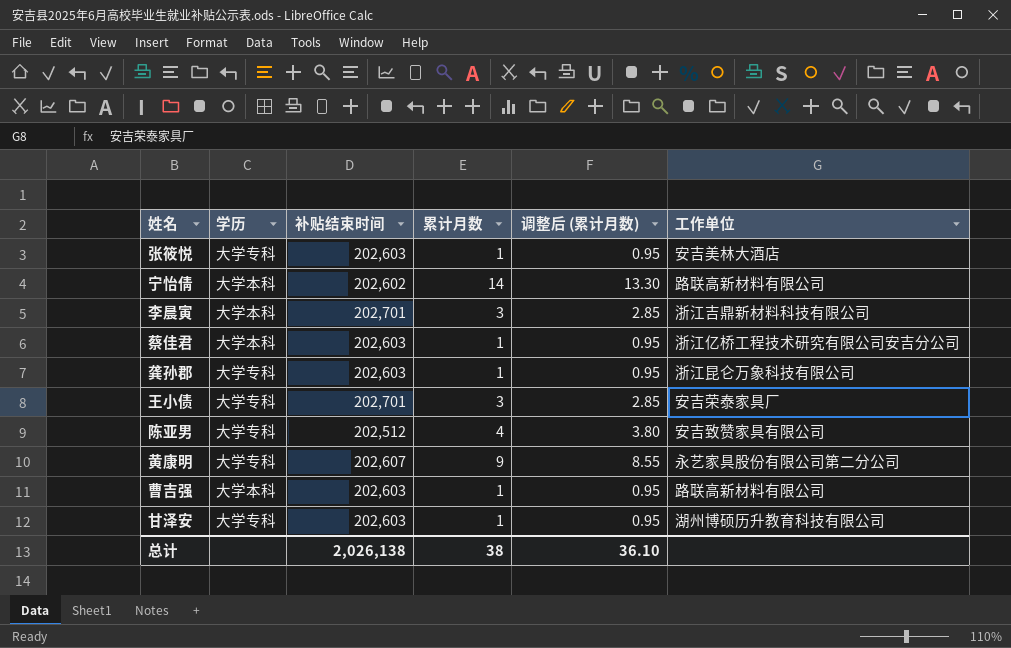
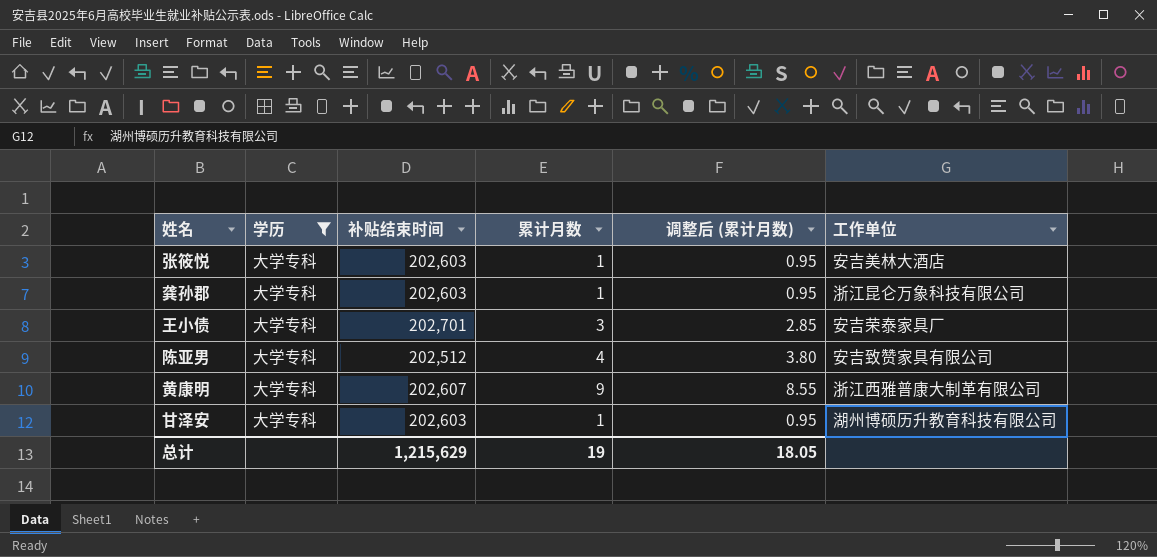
filter: none -> 学历 = 大学专科
黄康明 | 工作单位: 永艺家具股份有限公司第二分公司 -> 浙江西雅普康大制革有限公司
总计 | 补贴结束时间: 2,026,138 -> 1,215,629
总计 | 累计月数: 38 -> 19
总计 | 调整后 (累计月数): 36.10 -> 18.05

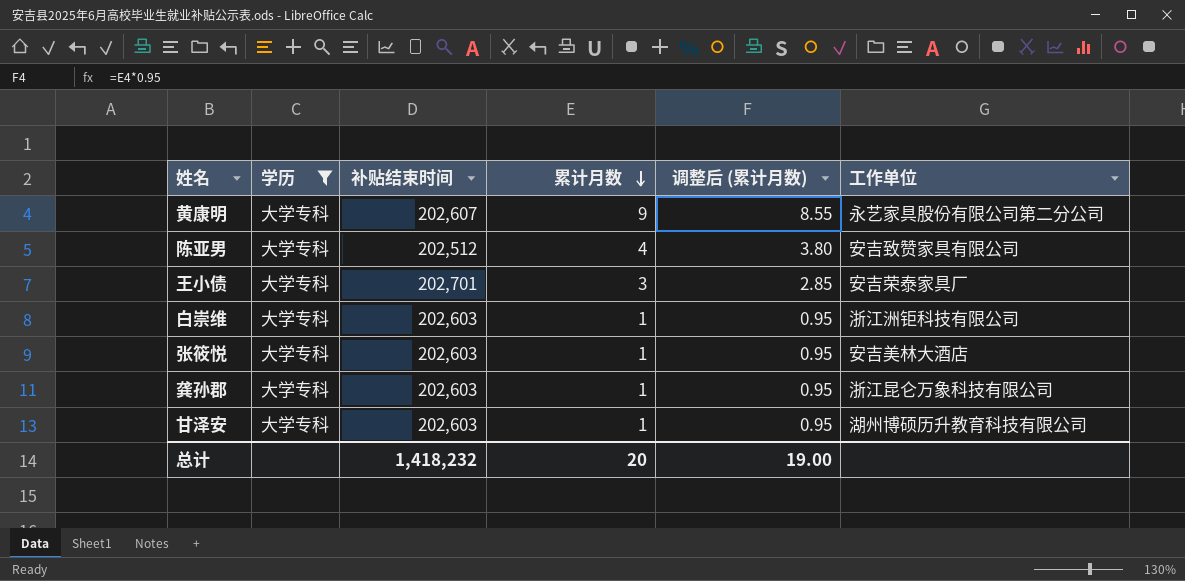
row order: none -> 累计月数 descending
黄康明 | 工作单位: 浙江西雅普康大制革有限公司 -> 永艺家具股份有限公司第二分公司
row 白崇维: none -> 大学专科 | 202,603 | 1 | 0.95 | 浙江洲钜科技有限公司
总计 | 补贴结束时间: 1,215,629 -> 1,418,232
总计 | 累计月数: 19 -> 20
总计 | 调整后 (累计月数): 18.05 -> 19.00

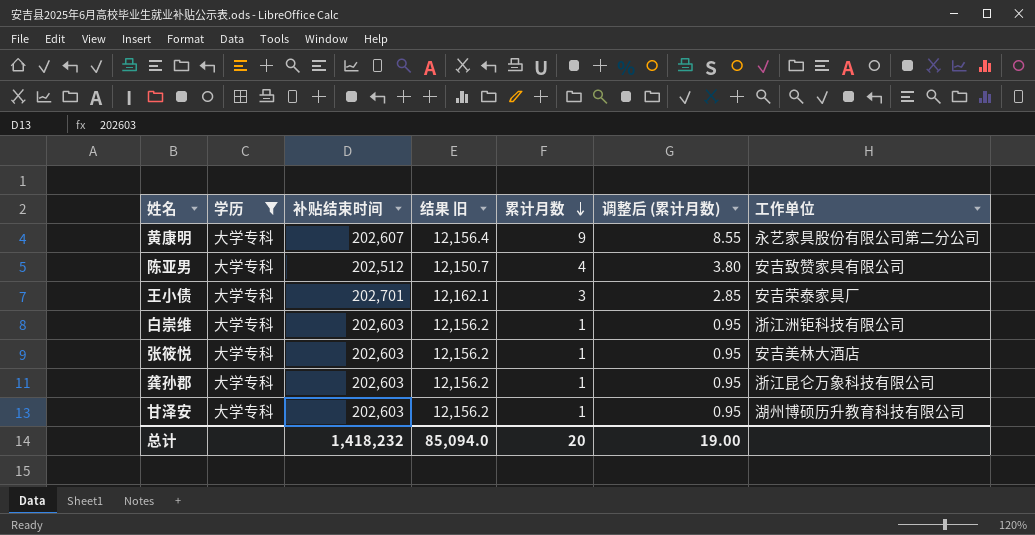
column 结果 旧 | formula: none -> [补贴结束时间] * 0.06

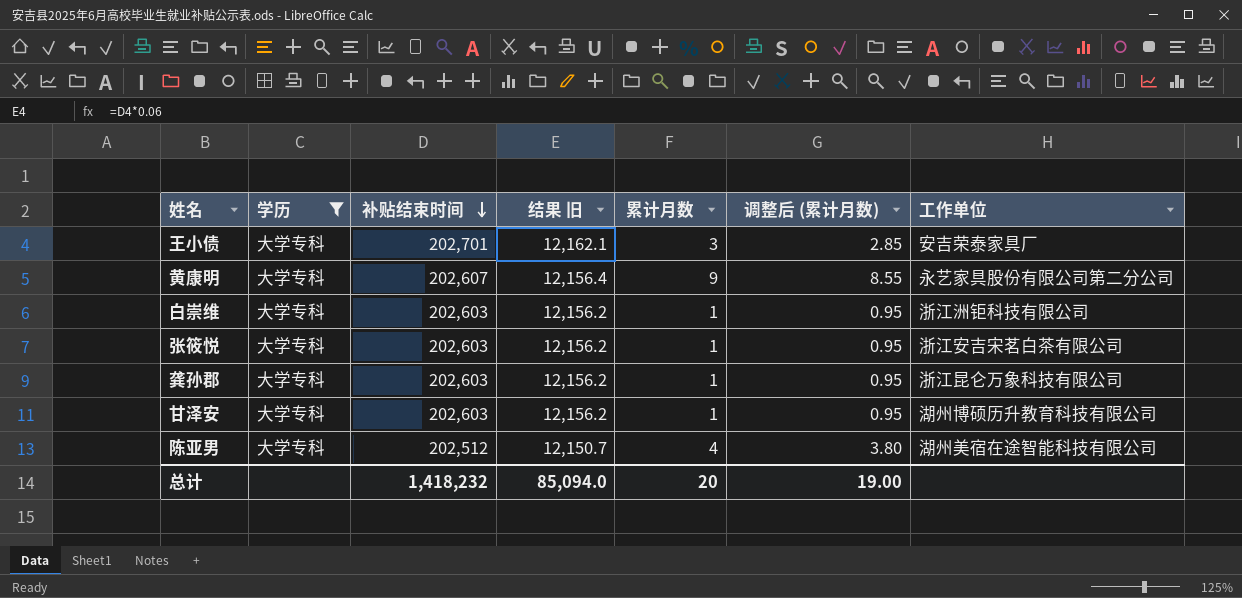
row order: 累计月数 descending -> 补贴结束时间 descending
张筱悦 | 工作单位: 安吉美林大酒店 -> 浙江安吉宋茗白茶有限公司
陈亚男 | 工作单位: 安吉致赞家具有限公司 -> 湖州美宿在途智能科技有限公司

